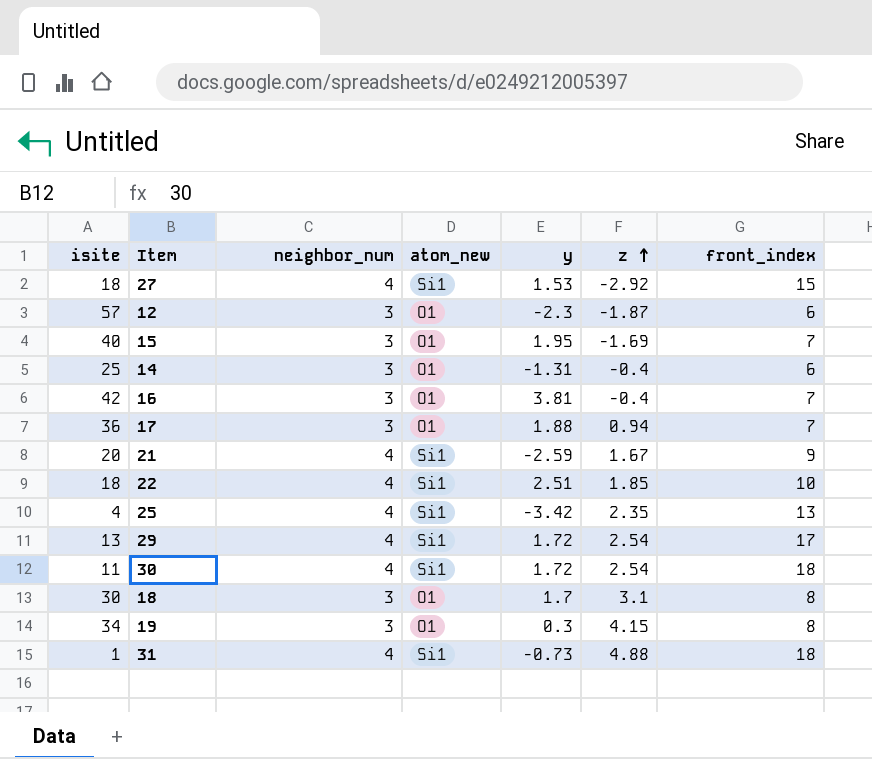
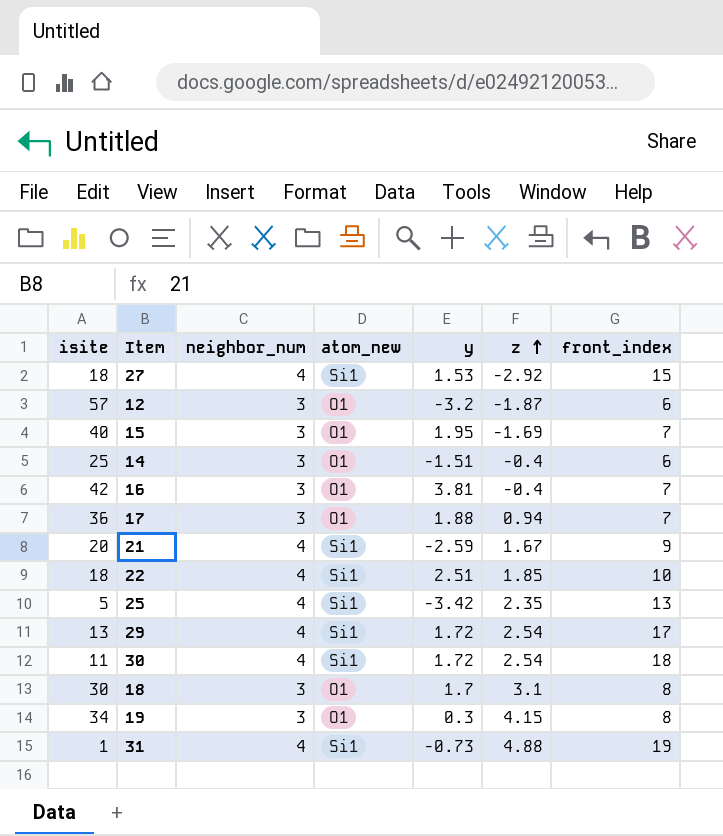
12 | y: -2.3 -> -3.2
14 | y: -1.31 -> -1.51
25 | isite: 4 -> 5
31 | front_index: 18 -> 19

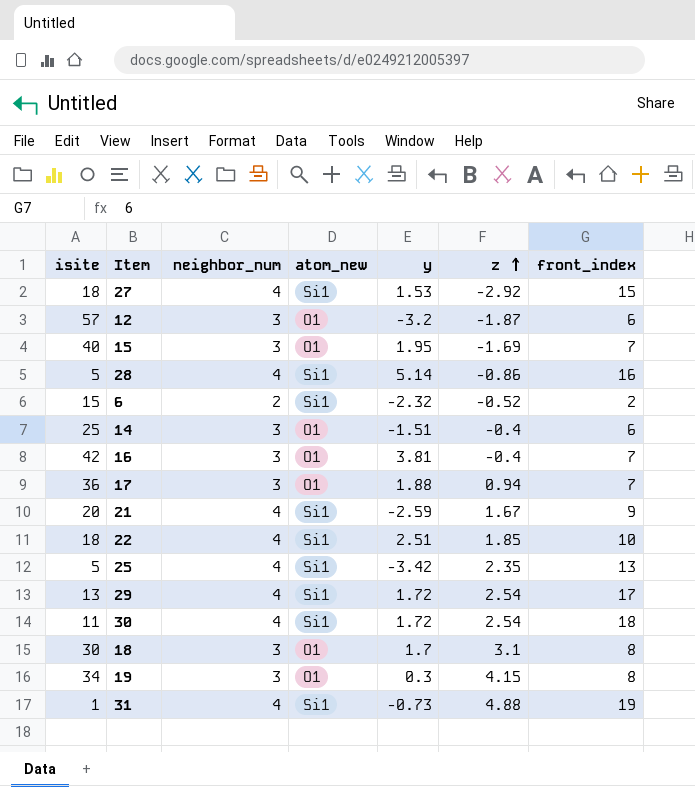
row 28: none -> 5 | 4 | Si1 | 5.14 | -0.86 | 16
row 6: none -> 15 | 2 | Si1 | -2.32 | -0.52 | 2

